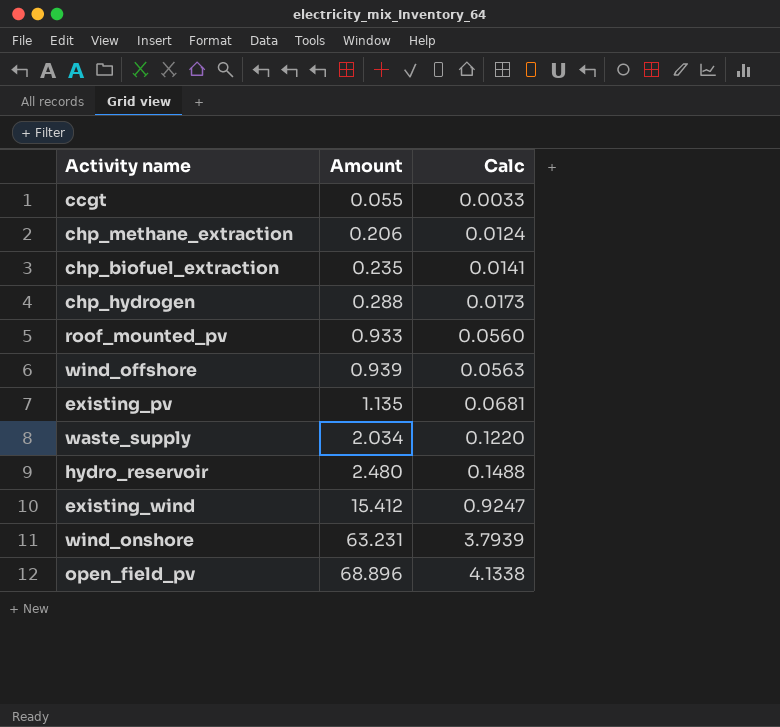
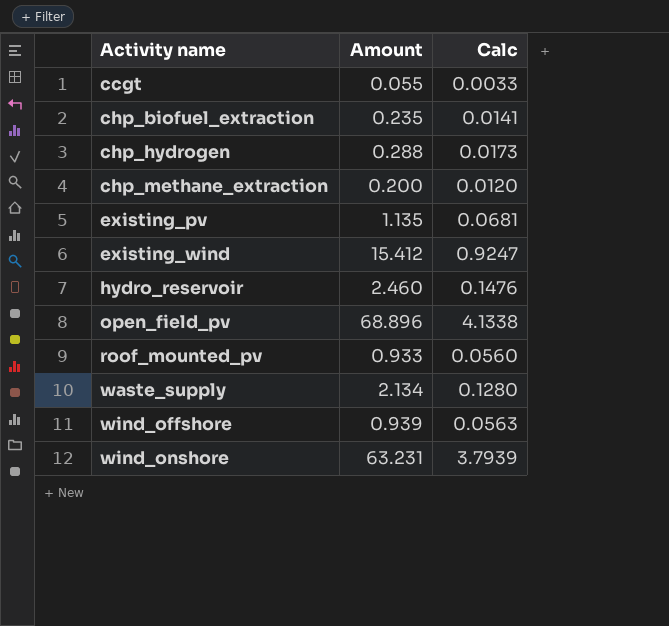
row order: Amount ascending -> Activity name ascending
chp_methane_extraction | Amount: 0.206 -> 0.200
chp_methane_extraction | Calc: 0.0124 -> 0.0120
hydro_reservoir | Amount: 2.480 -> 2.460
hydro_reservoir | Calc: 0.1488 -> 0.1476
waste_supply | Amount: 2.034 -> 2.134
waste_supply | Calc: 0.1220 -> 0.1280

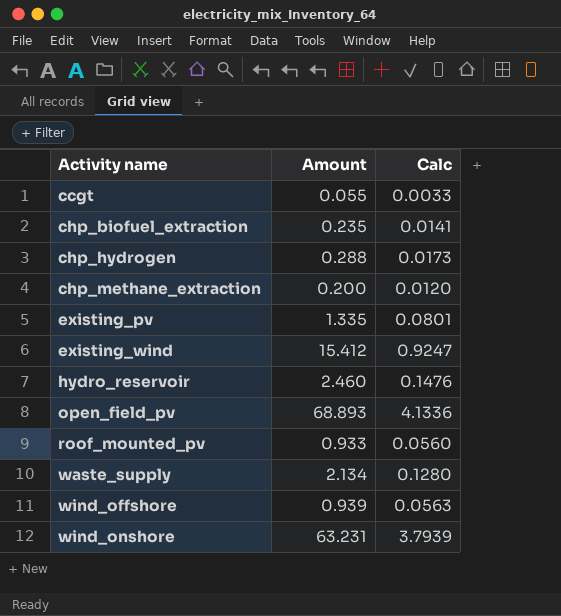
existing_pv | Amount: 1.135 -> 1.335
existing_pv | Calc: 0.0681 -> 0.0801
open_field_pv | Amount: 68.896 -> 68.893
open_field_pv | Calc: 4.1338 -> 4.1336

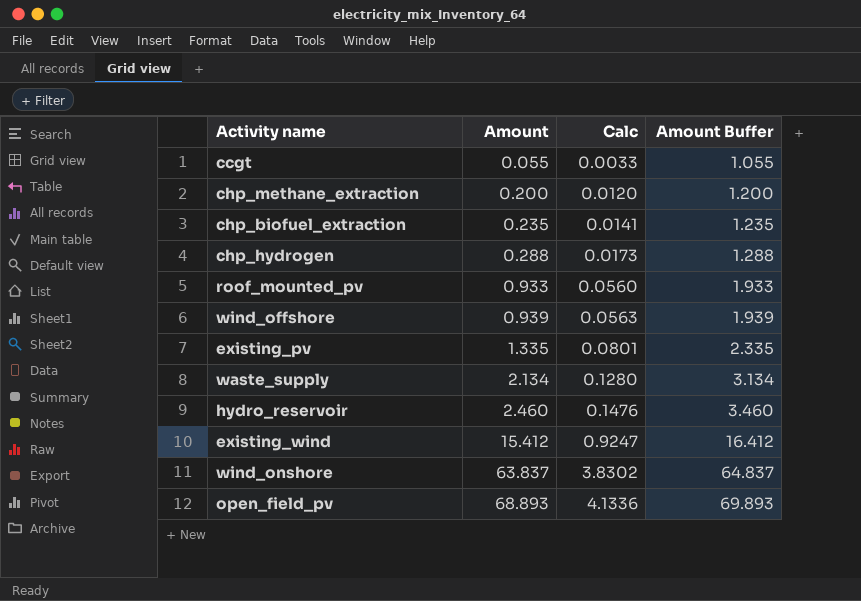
row order: Activity name ascending -> Amount ascending
column Amount Buffer | formula: none -> [Amount] + 1
wind_onshore | Amount: 63.231 -> 63.837
wind_onshore | Calc: 3.7939 -> 3.8302

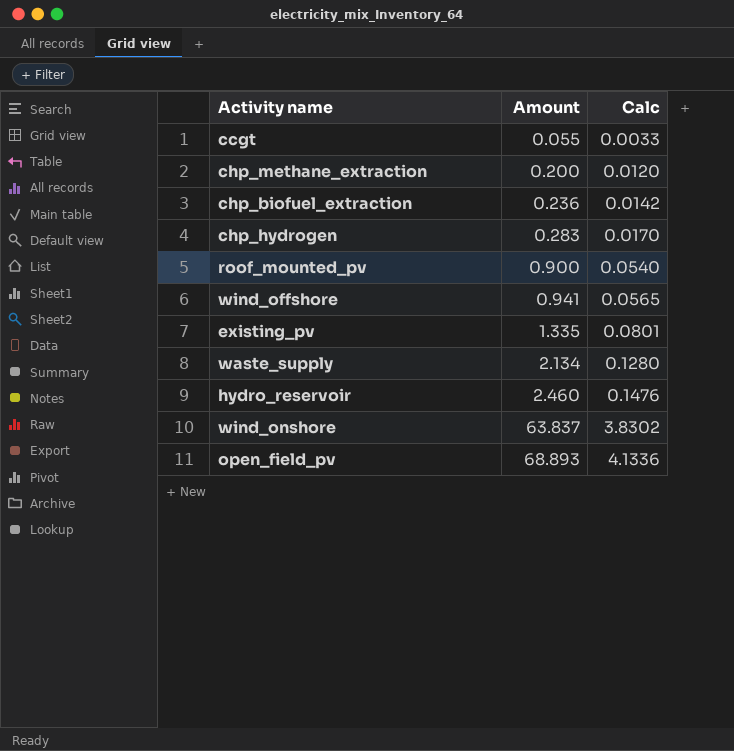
column Amount Buffer | formula: [Amount] + 1 -> none
row existing_wind: 15.412 | 0.9247 | 16.412 -> none
chp_biofuel_extraction | Amount: 0.235 -> 0.236
chp_biofuel_extraction | Calc: 0.0141 -> 0.0142
chp_hydrogen | Amount: 0.288 -> 0.283
chp_hydrogen | Calc: 0.0173 -> 0.0170
roof_mounted_pv | Amount: 0.933 -> 0.900
roof_mounted_pv | Calc: 0.0560 -> 0.0540
wind_offshore | Amount: 0.939 -> 0.941
wind_offshore | Calc: 0.0563 -> 0.0565

